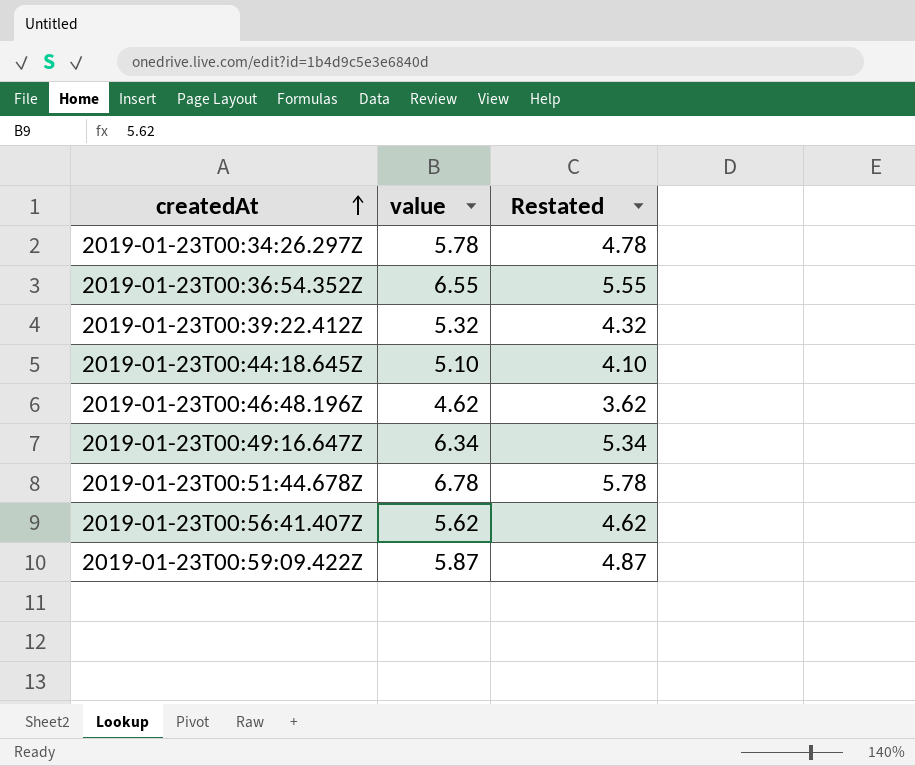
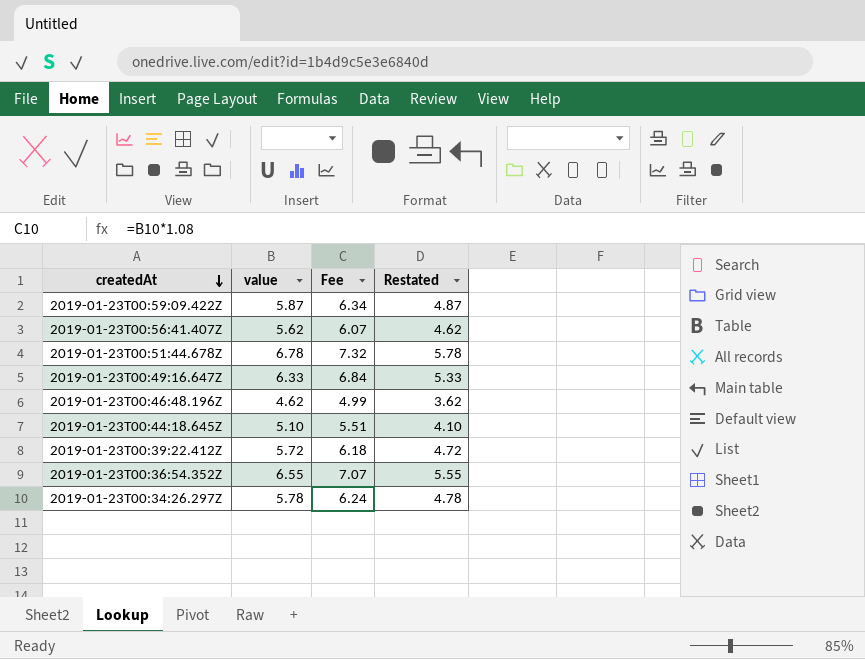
row order: createdAt ascending -> createdAt descending
column Fee | formula: none -> [value] * 1.08
2019-01-23T00:49:16.647Z | value: 6.34 -> 6.33
2019-01-23T00:49:16.647Z | Restated: 5.34 -> 5.33
2019-01-23T00:39:22.412Z | value: 5.32 -> 5.72
2019-01-23T00:39:22.412Z | Restated: 4.32 -> 4.72

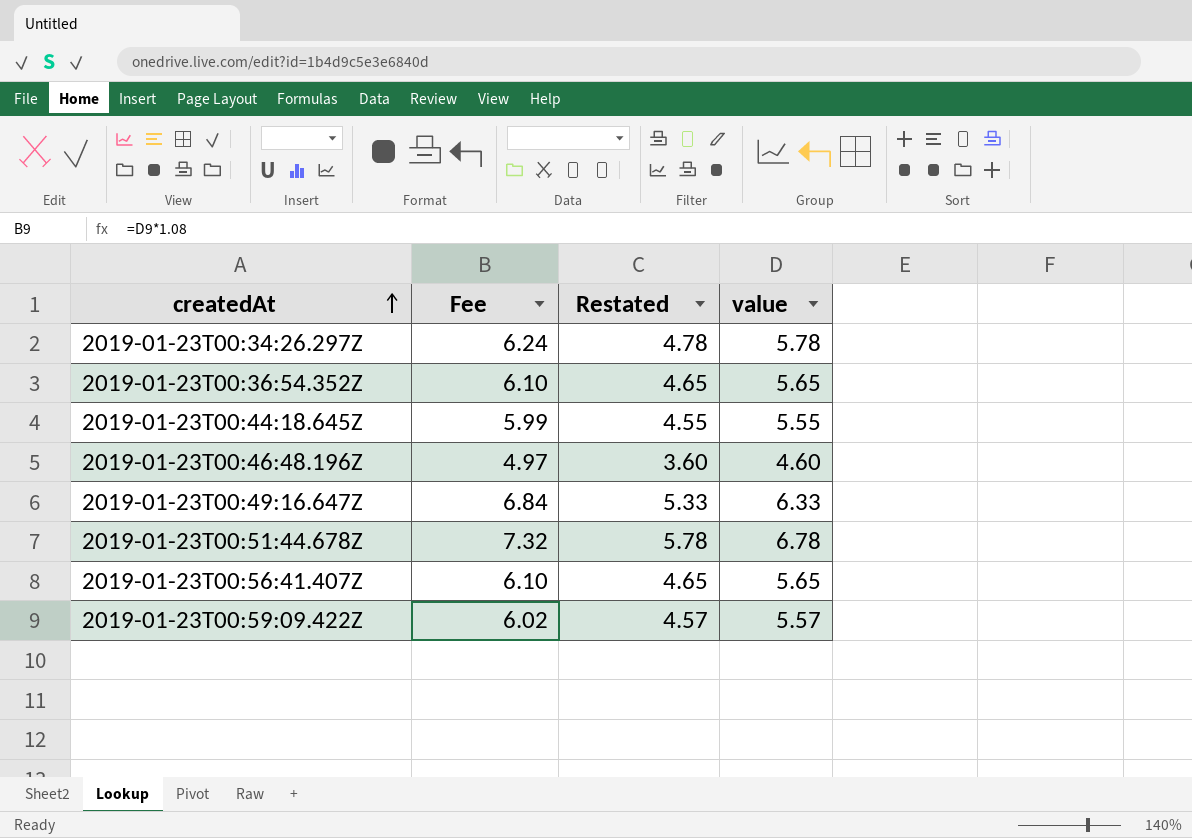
row order: createdAt descending -> createdAt ascending
column value | position: 2 -> 4
row 2019-01-23T00:39:22.412Z: 5.72 | 6.18 | 4.72 -> none
2019-01-23T00:36:54.352Z | Fee: 7.07 -> 6.10
2019-01-23T00:36:54.352Z | Restated: 5.55 -> 4.65
2019-01-23T00:36:54.352Z | value: 6.55 -> 5.65
2019-01-23T00:44:18.645Z | Fee: 5.51 -> 5.99
2019-01-23T00:44:18.645Z | Restated: 4.10 -> 4.55
2019-01-23T00:44:18.645Z | value: 5.10 -> 5.55
2019-01-23T00:46:48.196Z | Fee: 4.99 -> 4.97
2019-01-23T00:46:48.196Z | Restated: 3.62 -> 3.60
2019-01-23T00:46:48.196Z | value: 4.62 -> 4.60
2019-01-23T00:56:41.407Z | Fee: 6.07 -> 6.10
2019-01-23T00:56:41.407Z | Restated: 4.62 -> 4.65
2019-01-23T00:56:41.407Z | value: 5.62 -> 5.65
2019-01-23T00:59:09.422Z | Fee: 6.34 -> 6.02
2019-01-23T00:59:09.422Z | Restated: 4.87 -> 4.57
2019-01-23T00:59:09.422Z | value: 5.87 -> 5.57

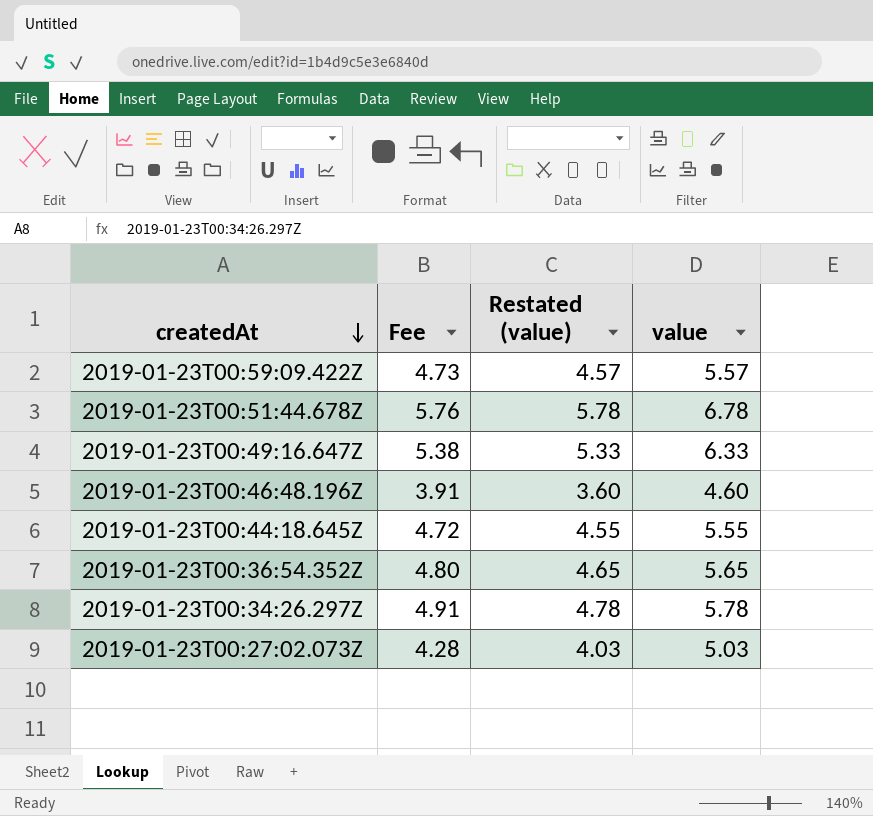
row order: createdAt ascending -> createdAt descending
column Fee | formula: [value] * 1.08 -> [value] * 0.85
column name: Restated -> Restated (value)
row 2019-01-23T00:56:41.407Z: 6.10 | 4.65 | 5.65 -> none
row 2019-01-23T00:27:02.073Z: none -> 4.28 | 4.03 | 5.03

